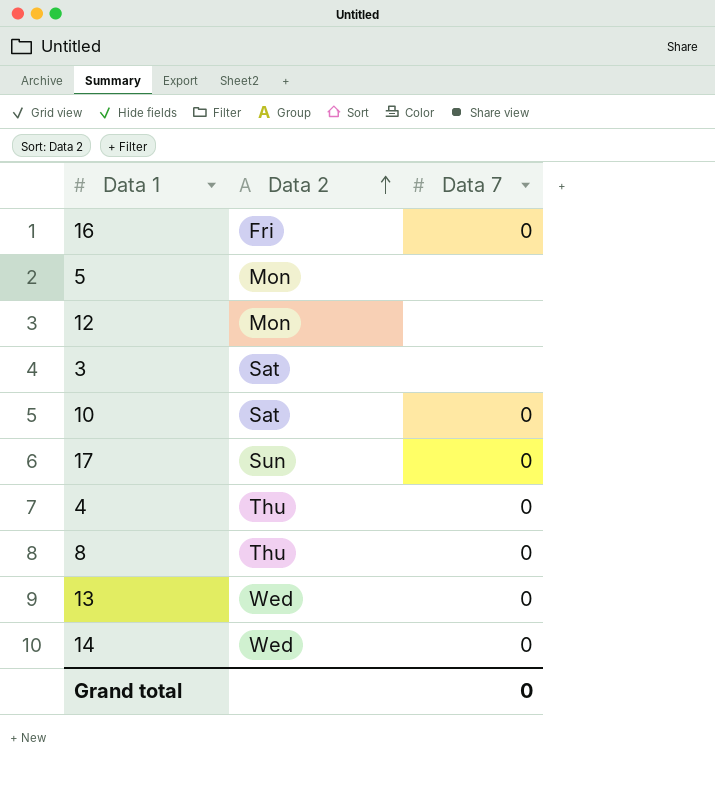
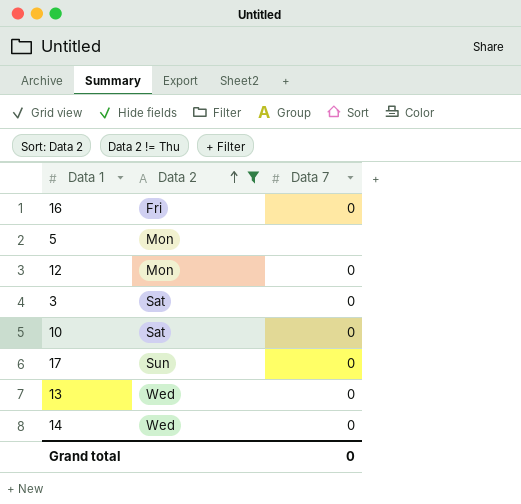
filter: none -> Data 2 != Thu
12 | Data 7: none -> 0
3 | Data 7: none -> 0

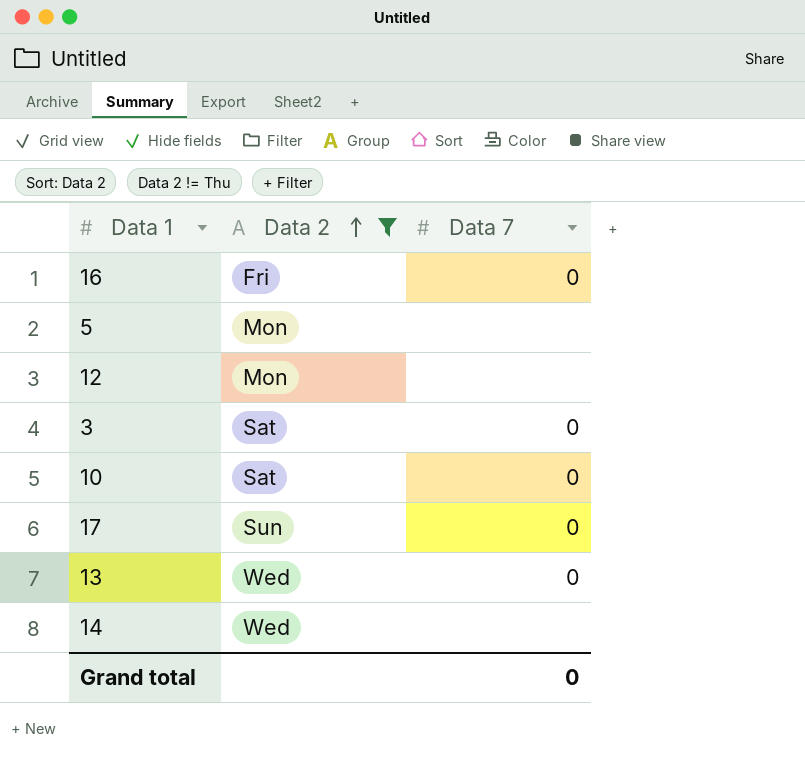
12 | Data 7: 0 -> none
14 | Data 7: 0 -> none

